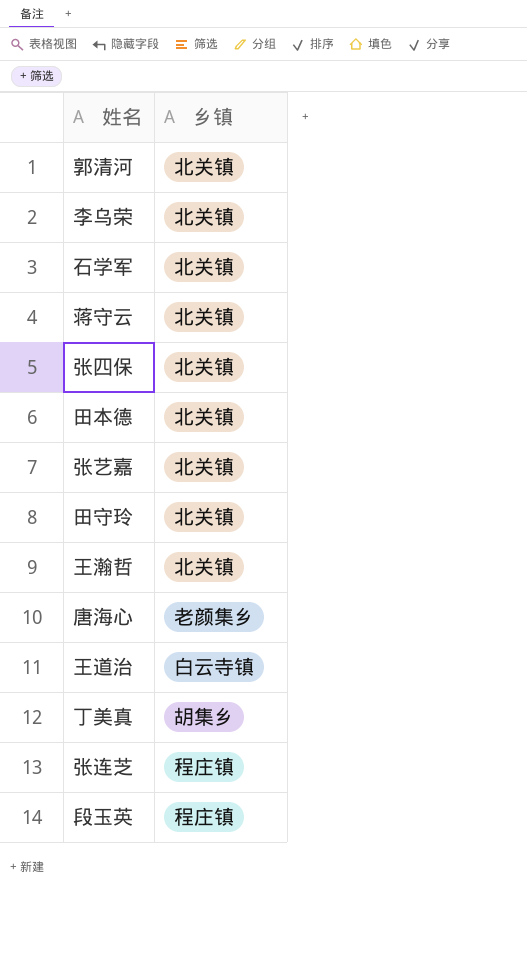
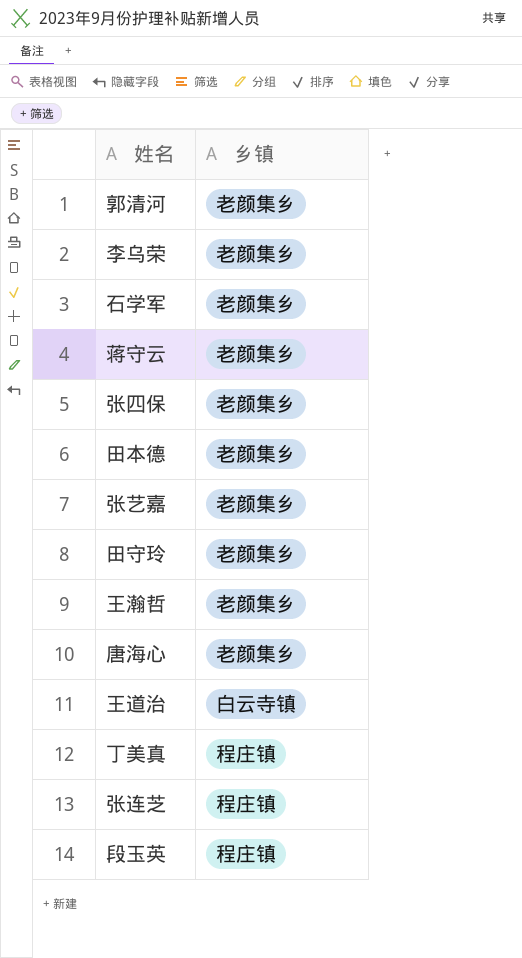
郭清河 | 乡镇: 北关镇 -> 老颜集乡
李乌荣 | 乡镇: 北关镇 -> 老颜集乡
石学军 | 乡镇: 北关镇 -> 老颜集乡
蒋守云 | 乡镇: 北关镇 -> 老颜集乡
张四保 | 乡镇: 北关镇 -> 老颜集乡
田本德 | 乡镇: 北关镇 -> 老颜集乡
张艺嘉 | 乡镇: 北关镇 -> 老颜集乡
田守玲 | 乡镇: 北关镇 -> 老颜集乡
王瀚哲 | 乡镇: 北关镇 -> 老颜集乡
丁美真 | 乡镇: 胡集乡 -> 程庄镇

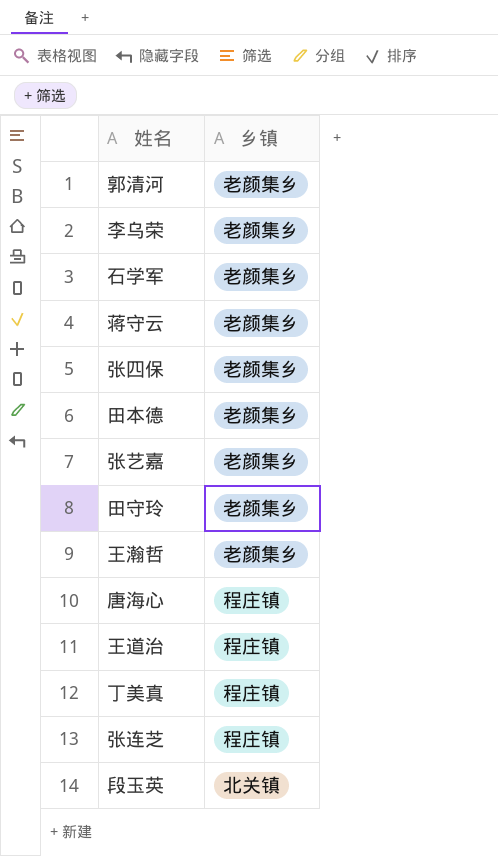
唐海心 | 乡镇: 老颜集乡 -> 程庄镇
王道治 | 乡镇: 白云寺镇 -> 程庄镇
段玉英 | 乡镇: 程庄镇 -> 北关镇

